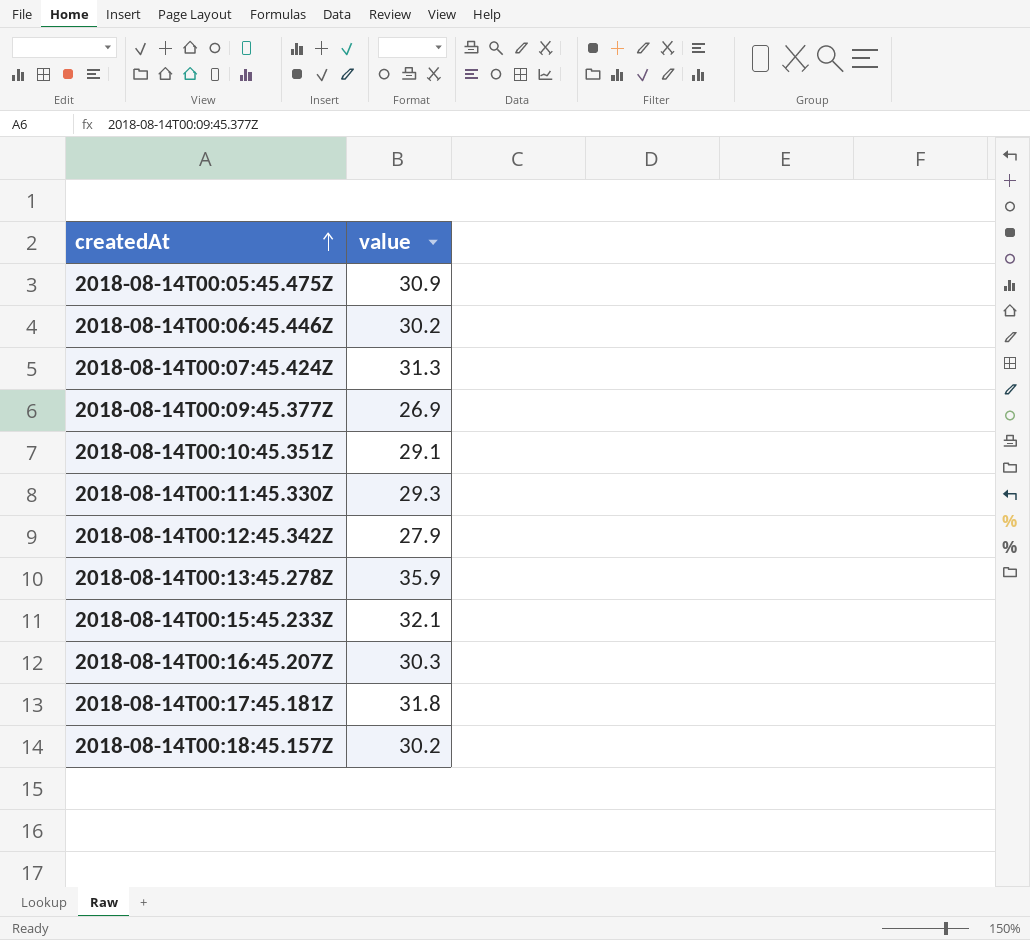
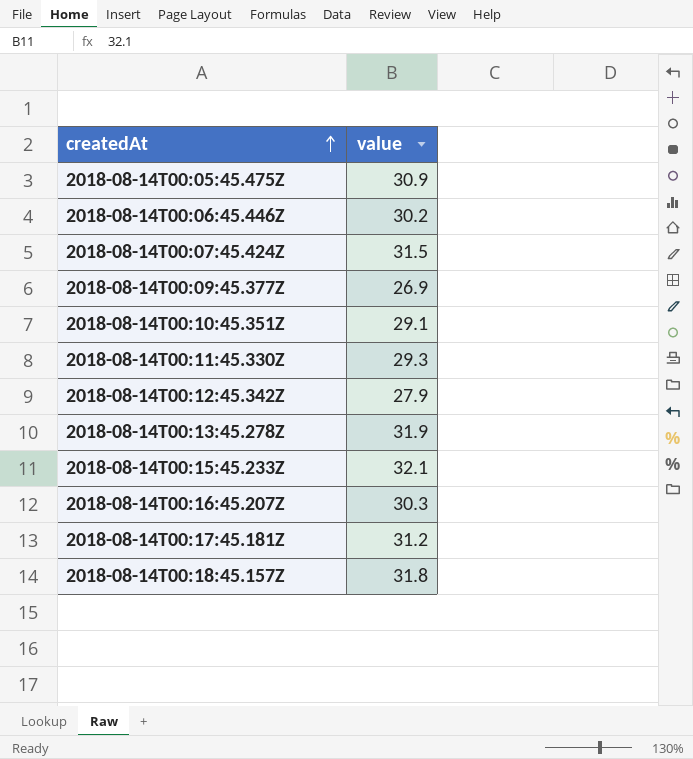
2018-08-14T00:07:45.424Z | value: 31.3 -> 31.5
2018-08-14T00:13:45.278Z | value: 35.9 -> 31.9
2018-08-14T00:17:45.181Z | value: 31.8 -> 31.2
2018-08-14T00:18:45.157Z | value: 30.2 -> 31.8

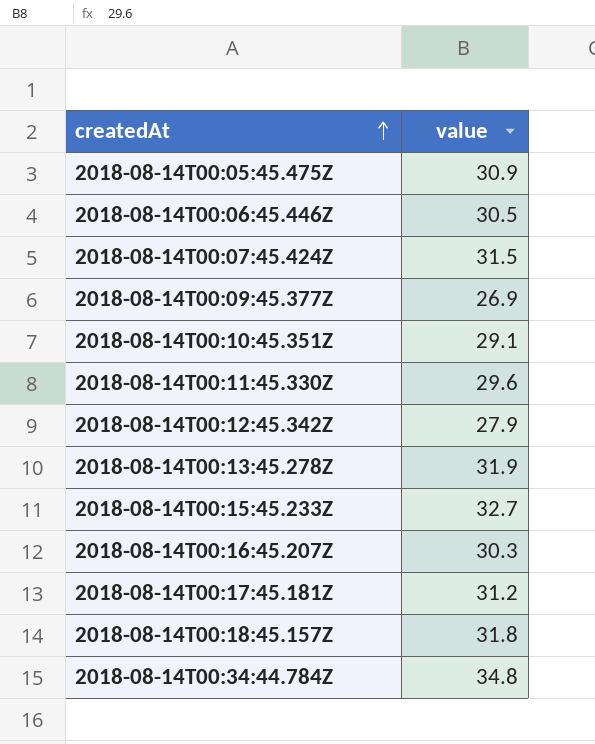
2018-08-14T00:06:45.446Z | value: 30.2 -> 30.5
2018-08-14T00:11:45.330Z | value: 29.3 -> 29.6
2018-08-14T00:15:45.233Z | value: 32.1 -> 32.7
row 2018-08-14T00:34:44.784Z: none -> 34.8

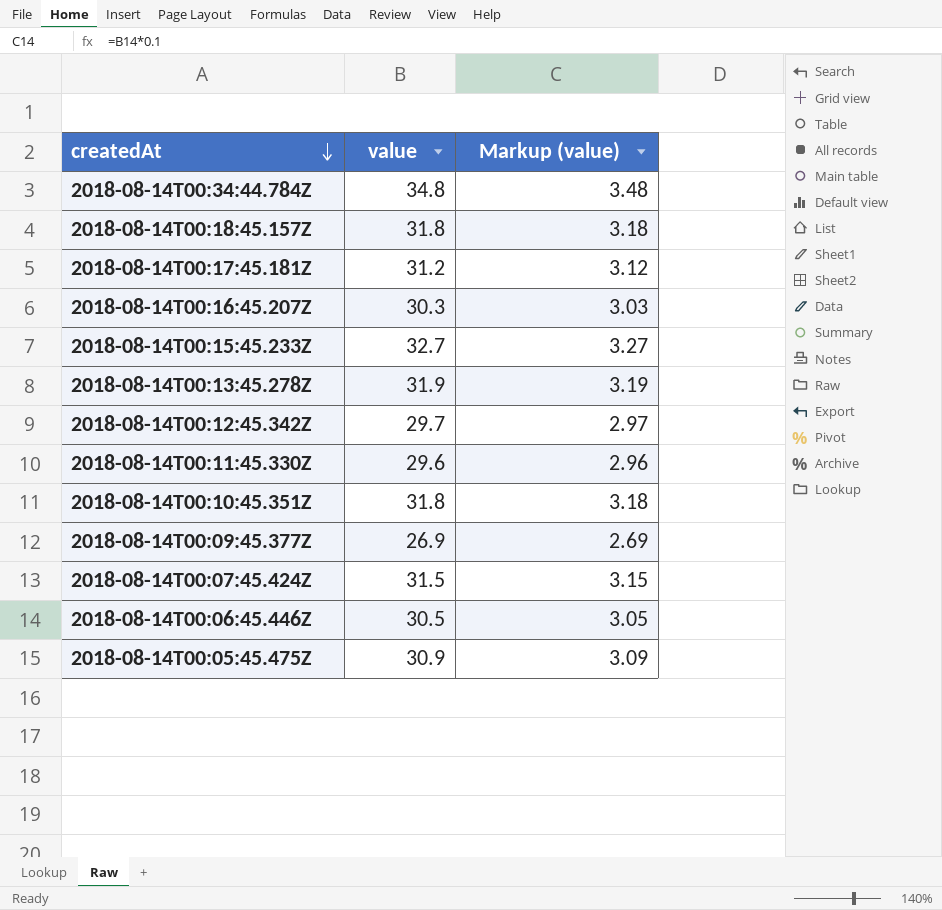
row order: createdAt ascending -> createdAt descending
column Markup (value) | formula: none -> [value] * 0.1
2018-08-14T00:12:45.342Z | value: 27.9 -> 29.7
2018-08-14T00:10:45.351Z | value: 29.1 -> 31.8

